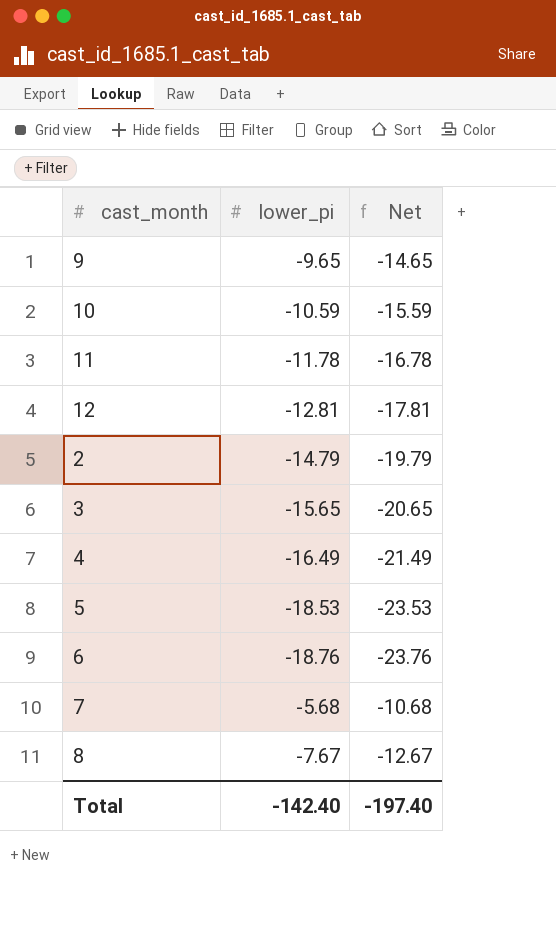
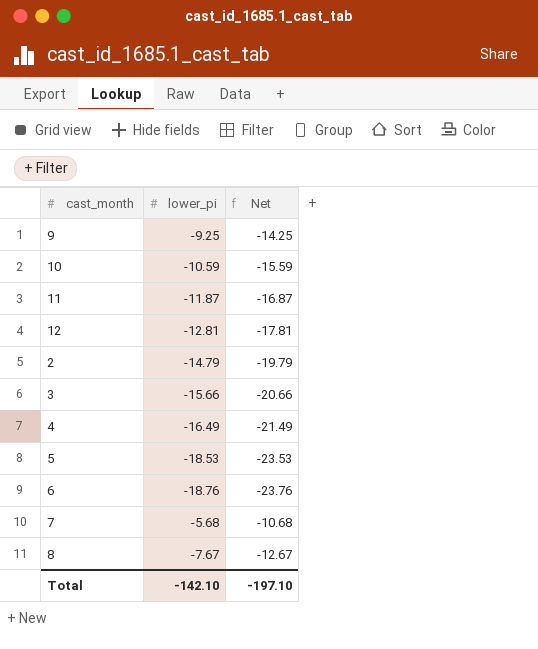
9 | lower_pi: -9.65 -> -9.25
9 | Net: -14.65 -> -14.25
11 | lower_pi: -11.78 -> -11.87
11 | Net: -16.78 -> -16.87
3 | lower_pi: -15.65 -> -15.66
3 | Net: -20.65 -> -20.66
Total | lower_pi: -142.40 -> -142.10
Total | Net: -197.40 -> -197.10

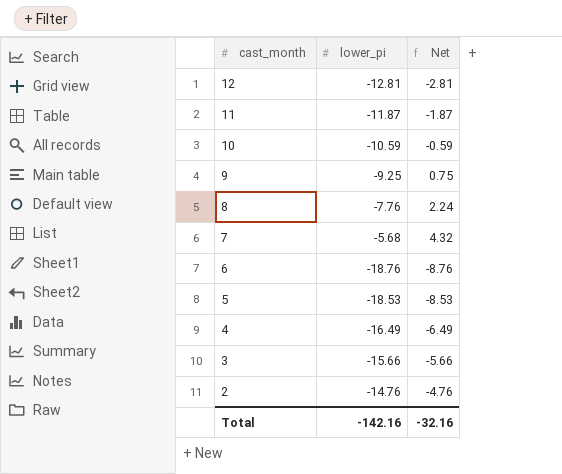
row order: none -> cast_month descending
column Net | formula: [lower_pi] - 5 -> [lower_pi] + 10
8 | lower_pi: -7.67 -> -7.76
2 | lower_pi: -14.79 -> -14.76
Total | lower_pi: -142.10 -> -142.16
Total | Net: -197.10 -> -32.16

